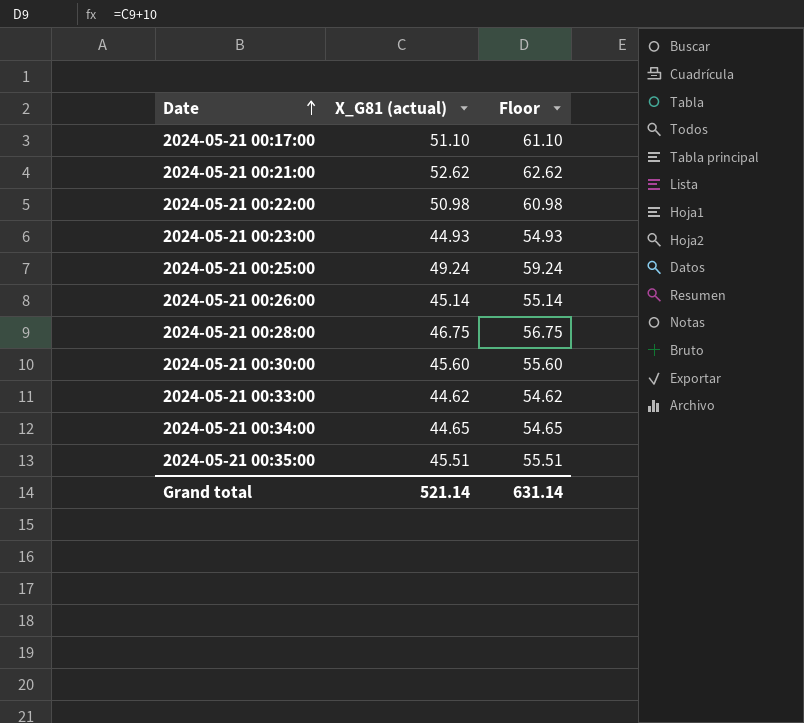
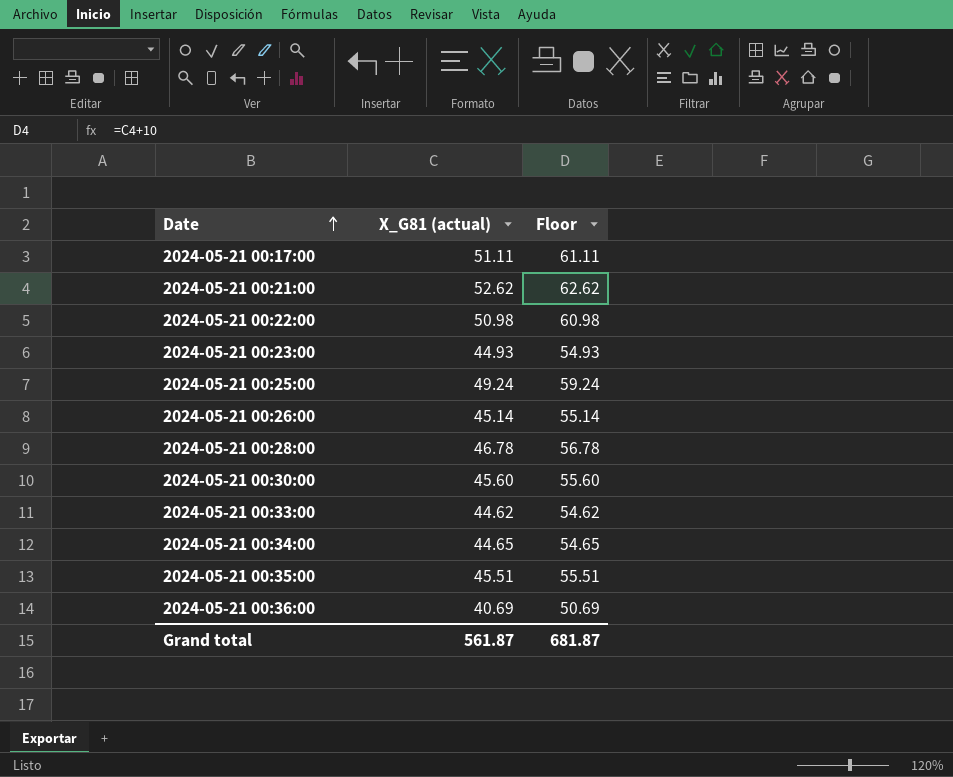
2024-05-21 00:17:00 | X_G81 (actual): 51.10 -> 51.11
2024-05-21 00:17:00 | Floor: 61.10 -> 61.11
2024-05-21 00:28:00 | X_G81 (actual): 46.75 -> 46.78
2024-05-21 00:28:00 | Floor: 56.75 -> 56.78
row 2024-05-21 00:36:00: none -> 40.69 | 50.69
Grand total | X_G81 (actual): 521.14 -> 561.87
Grand total | Floor: 631.14 -> 681.87

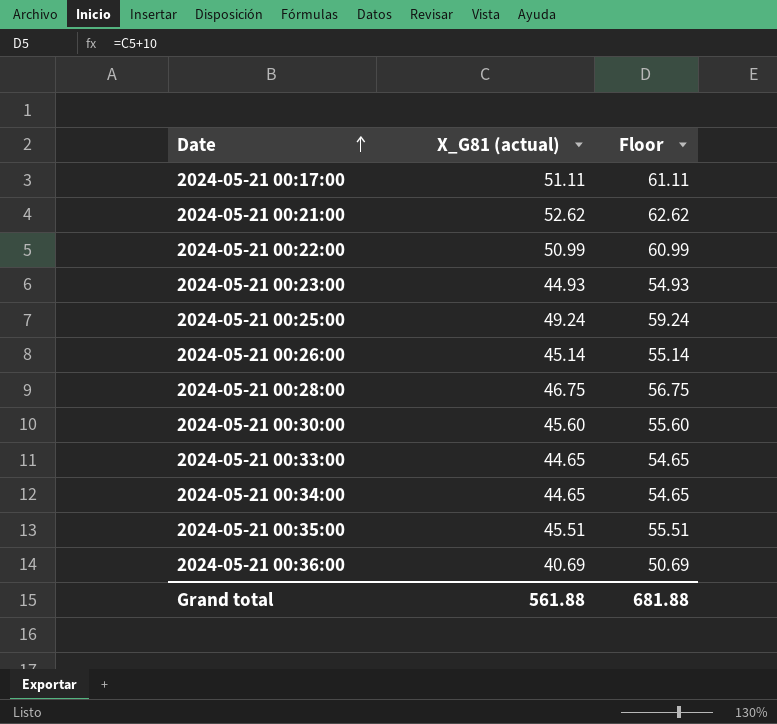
2024-05-21 00:22:00 | X_G81 (actual): 50.98 -> 50.99
2024-05-21 00:22:00 | Floor: 60.98 -> 60.99
2024-05-21 00:28:00 | X_G81 (actual): 46.78 -> 46.75
2024-05-21 00:28:00 | Floor: 56.78 -> 56.75
2024-05-21 00:33:00 | X_G81 (actual): 44.62 -> 44.65
2024-05-21 00:33:00 | Floor: 54.62 -> 54.65
Grand total | X_G81 (actual): 561.87 -> 561.88
Grand total | Floor: 681.87 -> 681.88

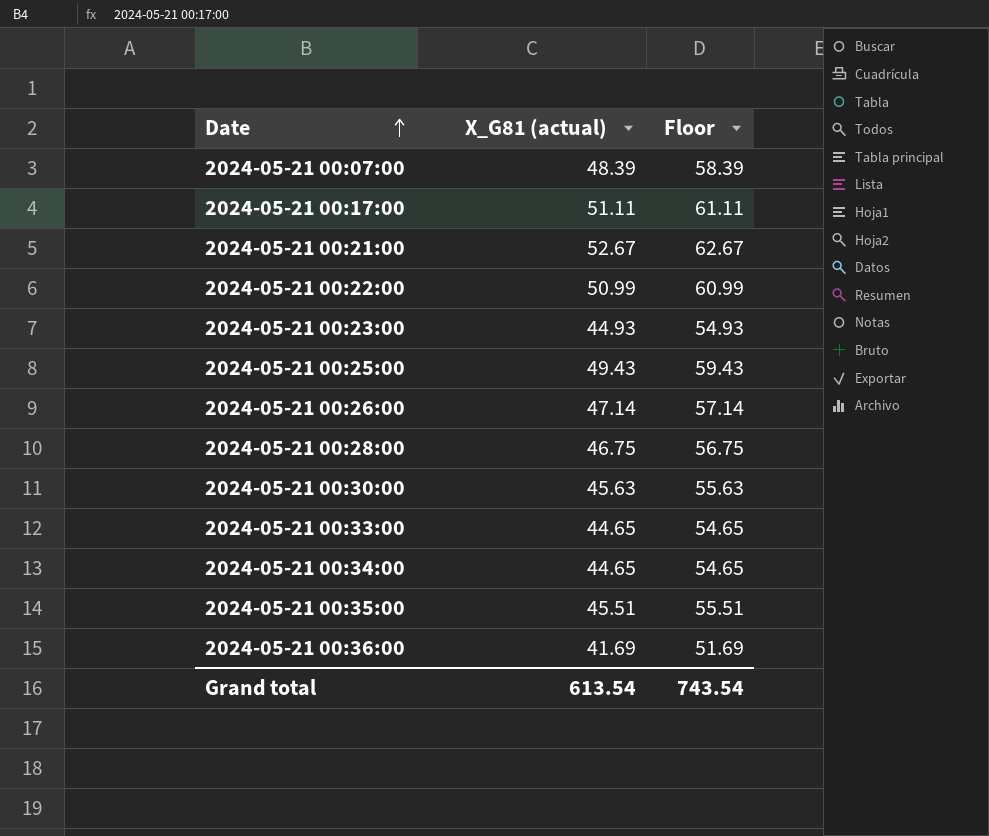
row 2024-05-21 00:07:00: none -> 48.39 | 58.39
2024-05-21 00:21:00 | X_G81 (actual): 52.62 -> 52.67
2024-05-21 00:21:00 | Floor: 62.62 -> 62.67
2024-05-21 00:25:00 | X_G81 (actual): 49.24 -> 49.43
2024-05-21 00:25:00 | Floor: 59.24 -> 59.43
2024-05-21 00:26:00 | X_G81 (actual): 45.14 -> 47.14
2024-05-21 00:26:00 | Floor: 55.14 -> 57.14
2024-05-21 00:30:00 | X_G81 (actual): 45.60 -> 45.63
2024-05-21 00:30:00 | Floor: 55.60 -> 55.63
2024-05-21 00:36:00 | X_G81 (actual): 40.69 -> 41.69
2024-05-21 00:36:00 | Floor: 50.69 -> 51.69
Grand total | X_G81 (actual): 561.88 -> 613.54
Grand total | Floor: 681.88 -> 743.54

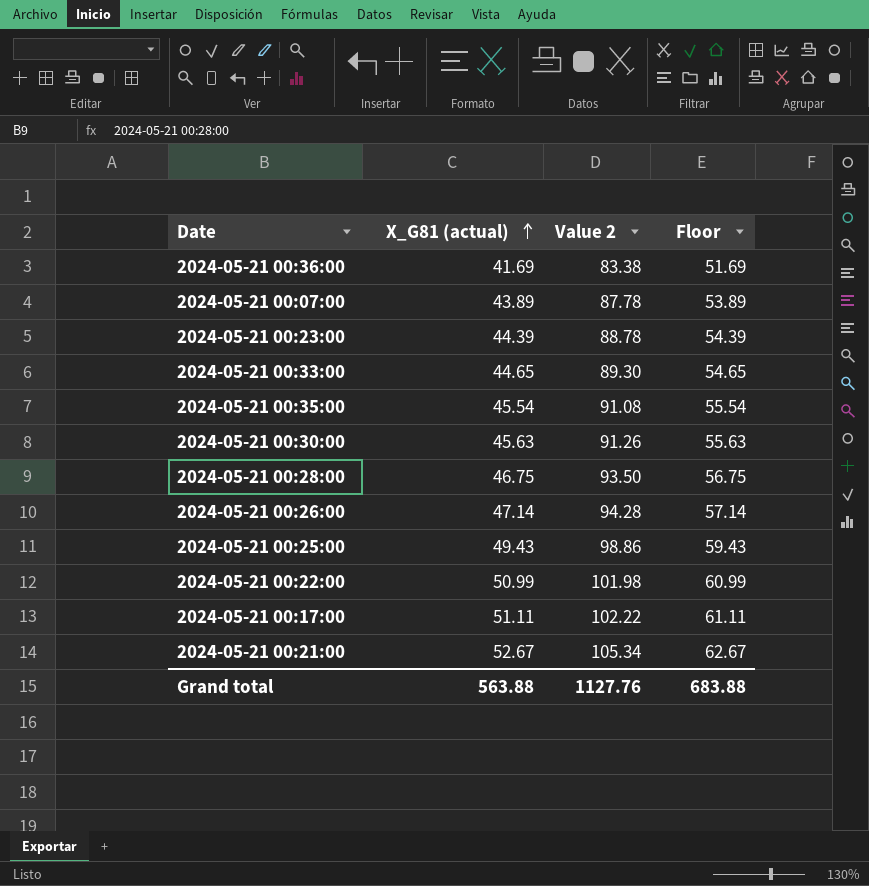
row order: Date ascending -> X_G81 (actual) ascending
column Value 2 | formula: none -> [X_G81 (actual)] * 2
row 2024-05-21 00:34:00: 44.65 | 54.65 -> none
2024-05-21 00:07:00 | X_G81 (actual): 48.39 -> 43.89
2024-05-21 00:07:00 | Floor: 58.39 -> 53.89
2024-05-21 00:23:00 | X_G81 (actual): 44.93 -> 44.39
2024-05-21 00:23:00 | Floor: 54.93 -> 54.39
2024-05-21 00:35:00 | X_G81 (actual): 45.51 -> 45.54
2024-05-21 00:35:00 | Floor: 55.51 -> 55.54
Grand total | X_G81 (actual): 613.54 -> 563.88
Grand total | Floor: 743.54 -> 683.88

